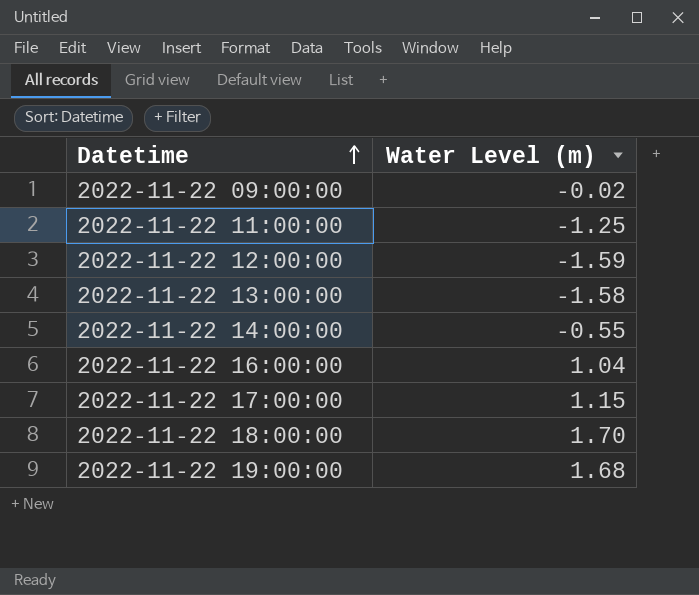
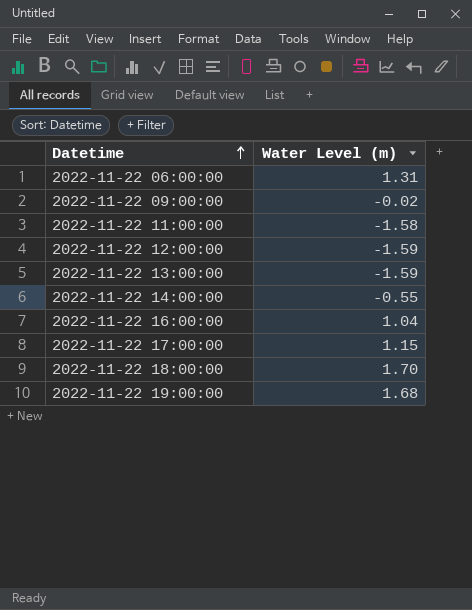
row 2022-11-22 06:00:00: none -> 1.31
2022-11-22 11:00:00 | Water Level (m): -1.25 -> -1.58
2022-11-22 13:00:00 | Water Level (m): -1.58 -> -1.59

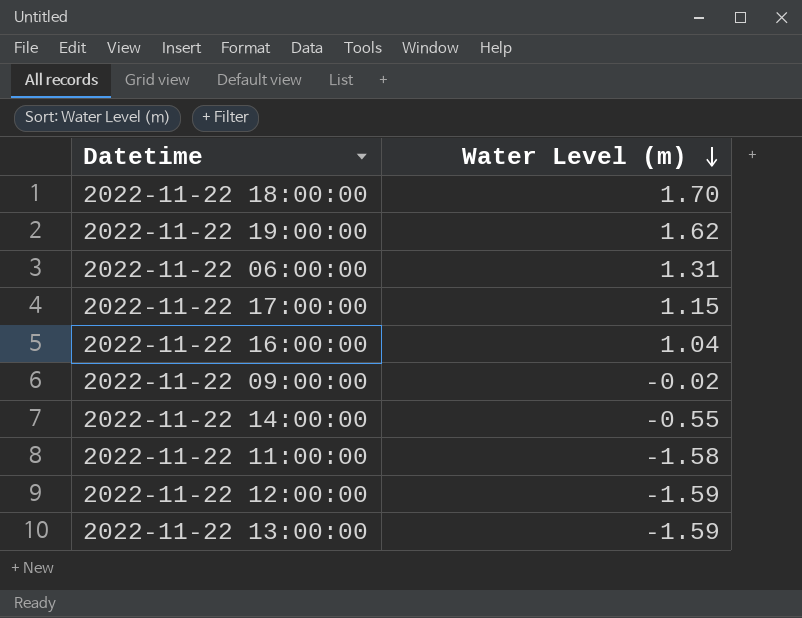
row order: Datetime ascending -> Water Level (m) descending
2022-11-22 19:00:00 | Water Level (m): 1.68 -> 1.62

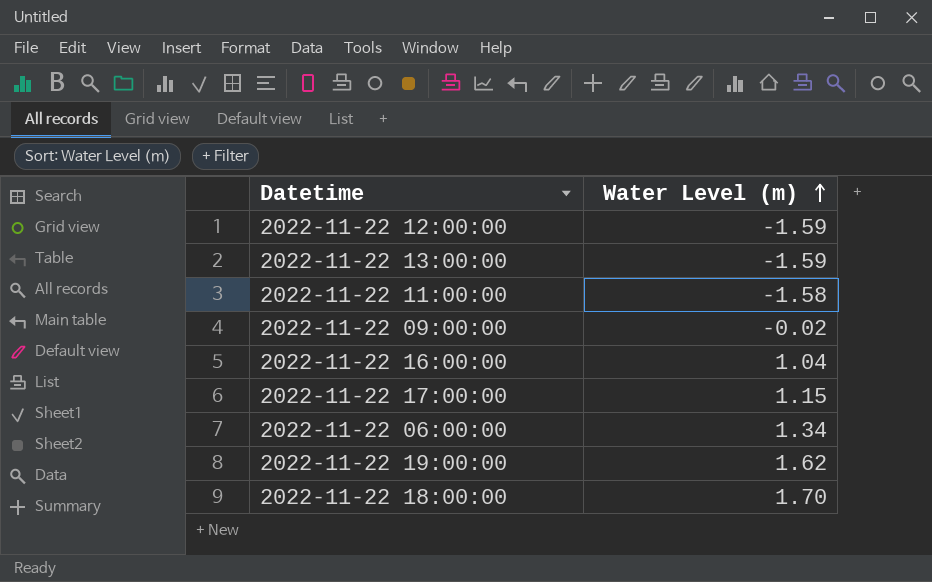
row order: Water Level (m) descending -> Water Level (m) ascending
row 2022-11-22 14:00:00: -0.55 -> none
2022-11-22 06:00:00 | Water Level (m): 1.31 -> 1.34

